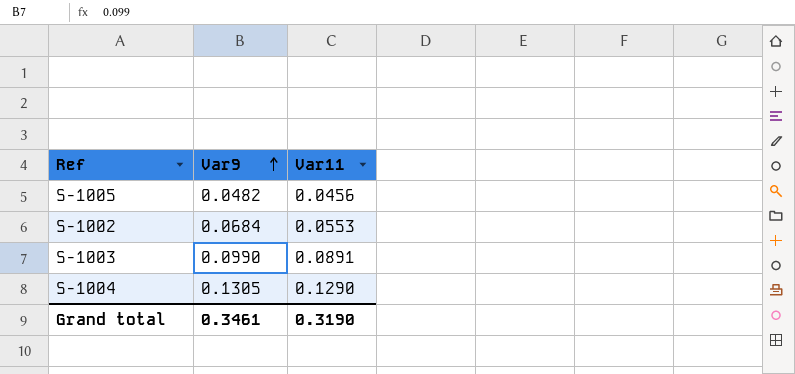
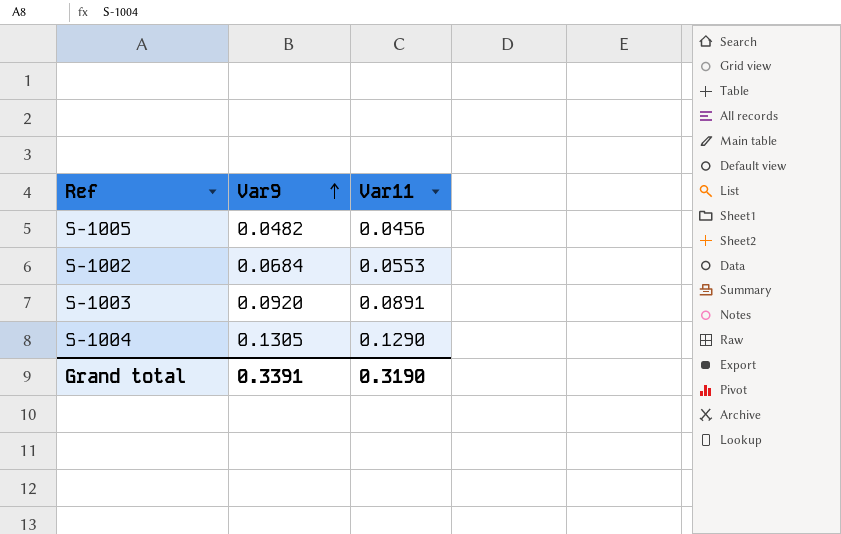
S-1003 | Var9: 0.0990 -> 0.0920
Grand total | Var9: 0.3461 -> 0.3391

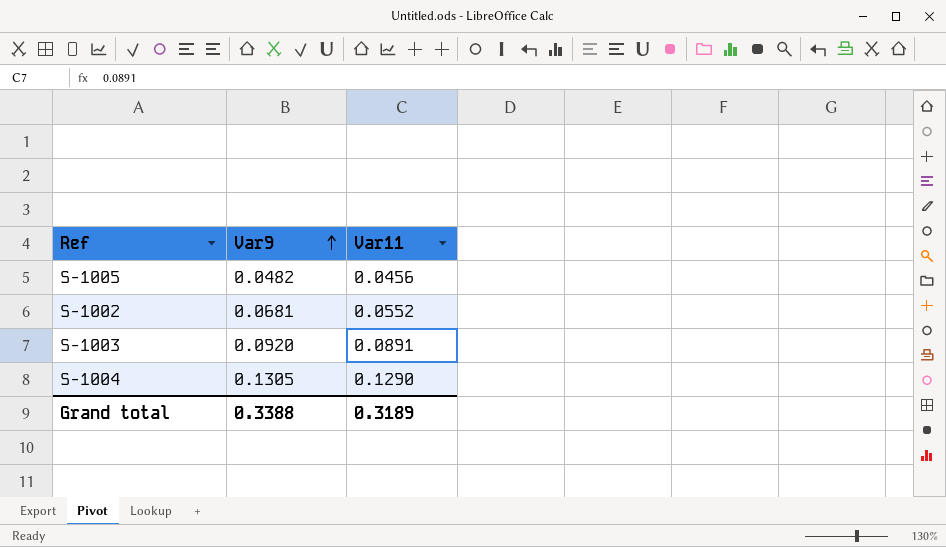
S-1002 | Var9: 0.0684 -> 0.0681
S-1002 | Var11: 0.0553 -> 0.0552
Grand total | Var9: 0.3391 -> 0.3388
Grand total | Var11: 0.3190 -> 0.3189

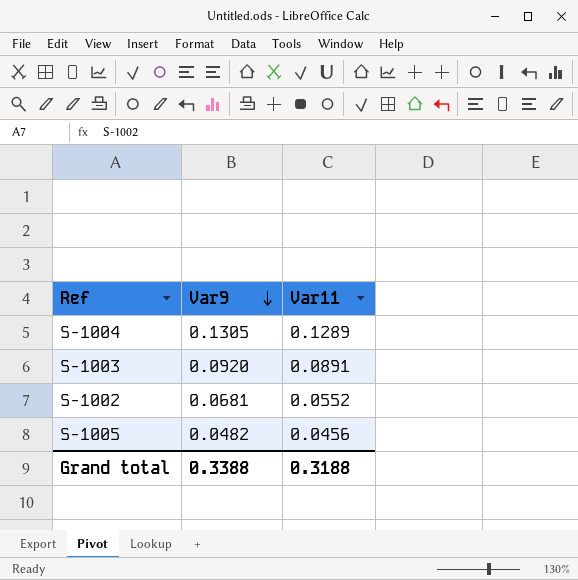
row order: Var9 ascending -> Var9 descending
S-1004 | Var11: 0.1290 -> 0.1289
Grand total | Var11: 0.3189 -> 0.3188

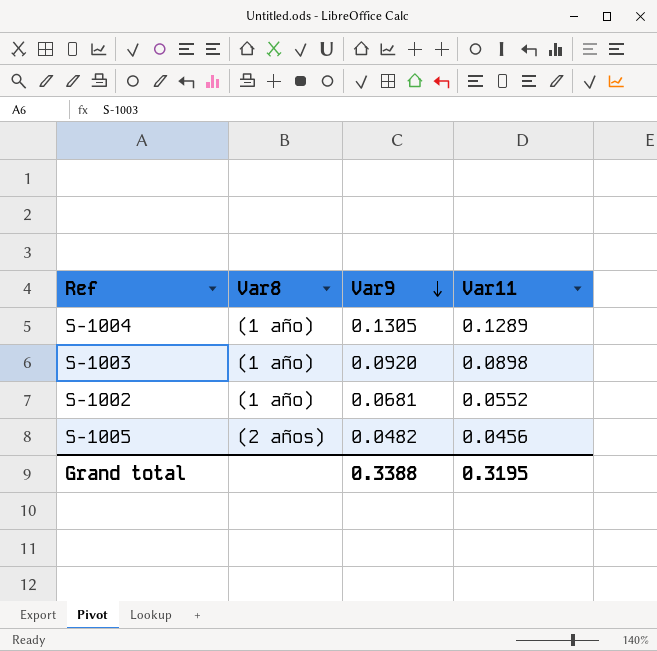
column Var8 | position: none -> 2
S-1003 | Var11: 0.0891 -> 0.0898
Grand total | Var11: 0.3188 -> 0.3195

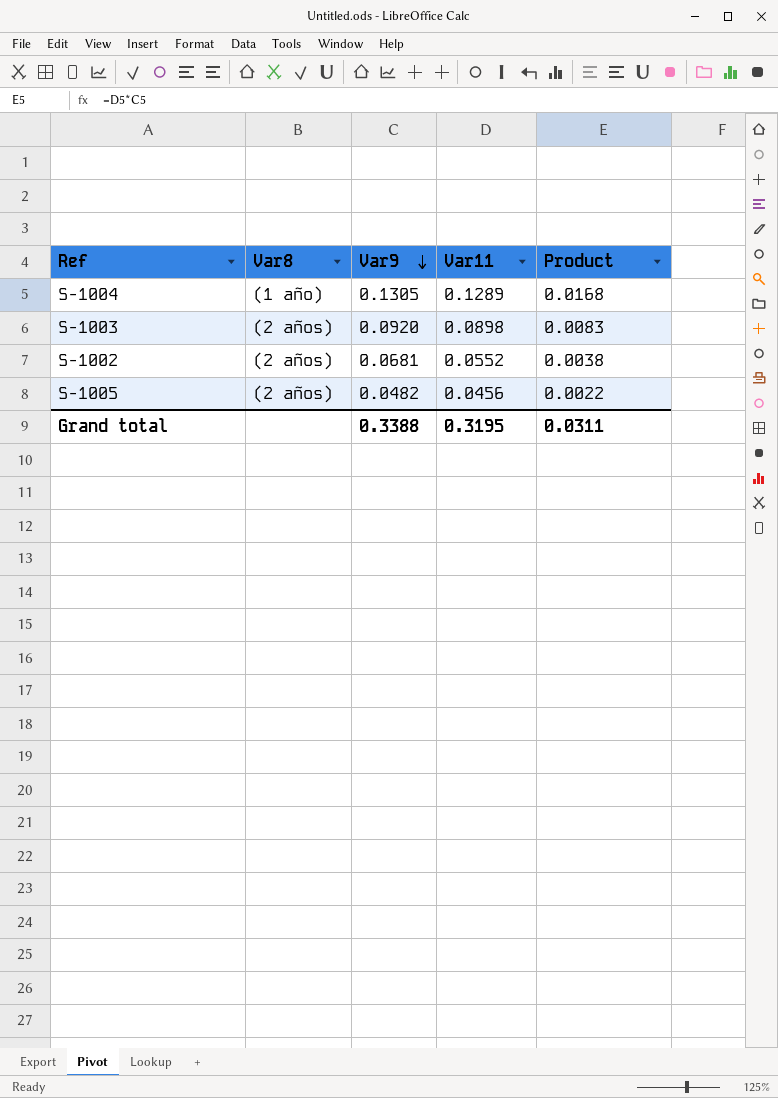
column Product | formula: none -> [Var9] * [Var11]
S-1003 | Var8: (1 año) -> (2 años)
S-1002 | Var8: (1 año) -> (2 años)

